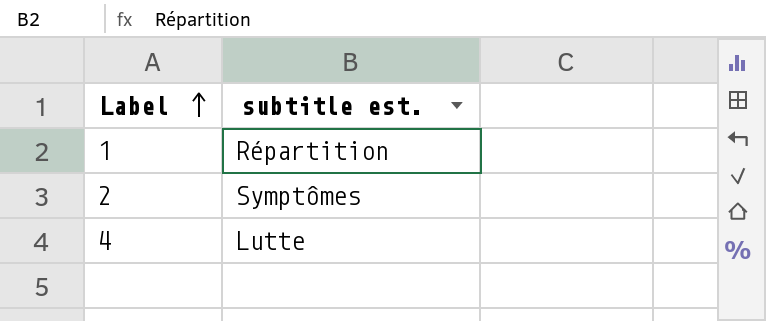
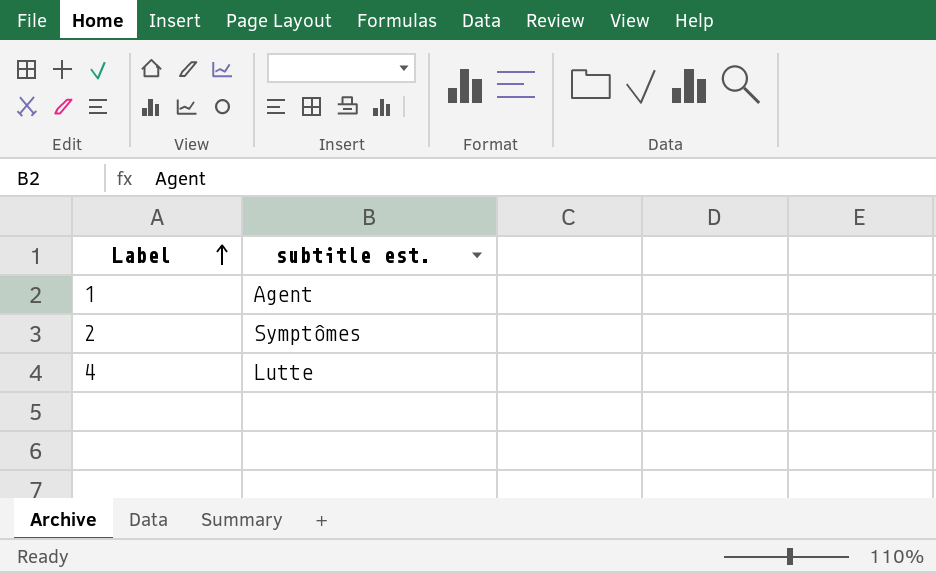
1 | subtitle est.: Répartition -> Agent

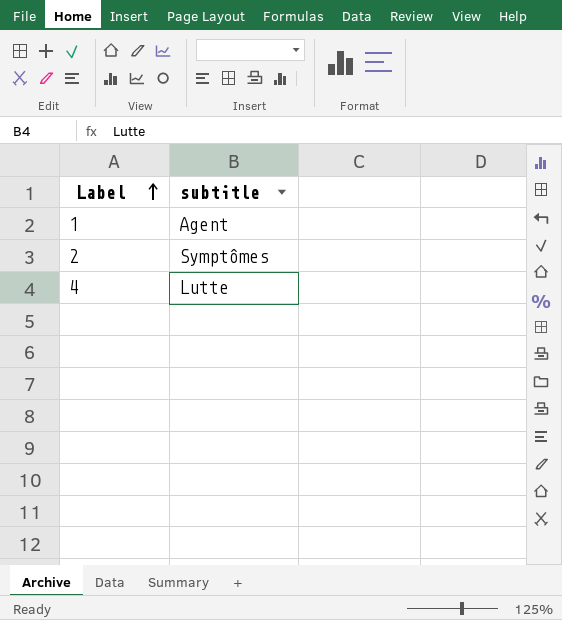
column name: subtitle est. -> subtitle

